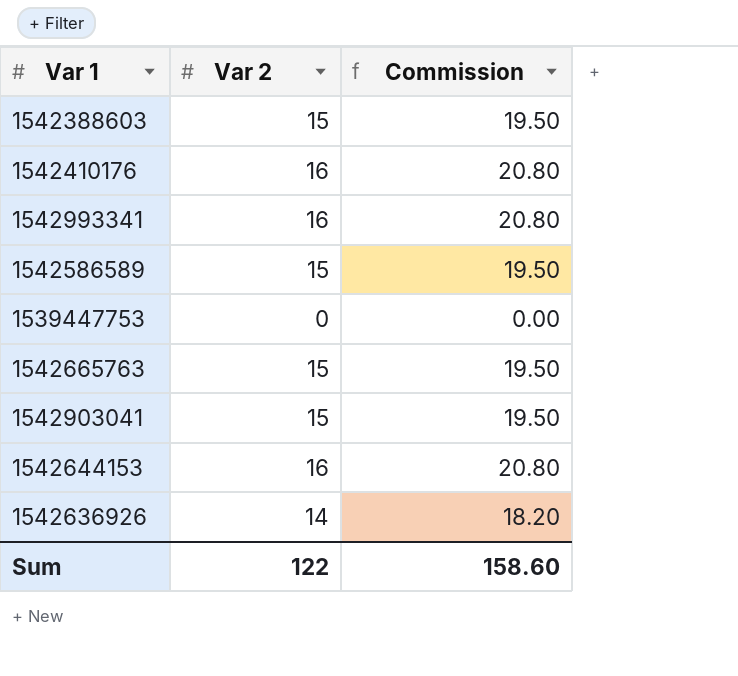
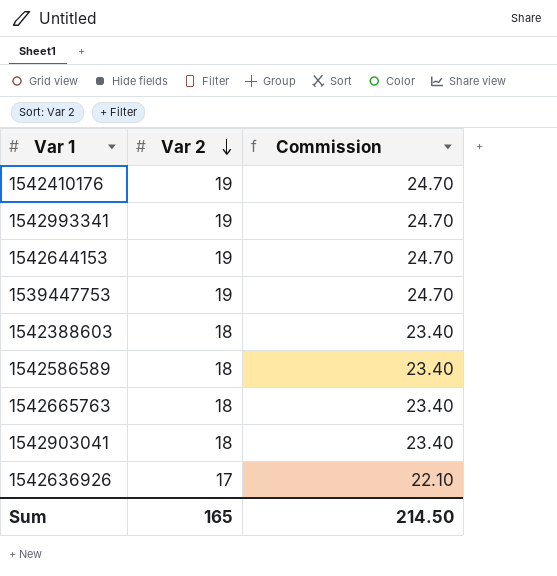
row order: none -> Var 2 descending
1542410176 | Var 2: 16 -> 19
1542410176 | Commission: 20.80 -> 24.70
1542993341 | Var 2: 16 -> 19
1542993341 | Commission: 20.80 -> 24.70
1542644153 | Var 2: 16 -> 19
1542644153 | Commission: 20.80 -> 24.70
1539447753 | Var 2: 0 -> 19
1539447753 | Commission: 0.00 -> 24.70
1542388603 | Var 2: 15 -> 18
1542388603 | Commission: 19.50 -> 23.40
1542586589 | Var 2: 15 -> 18
1542586589 | Commission: 19.50 -> 23.40
1542665763 | Var 2: 15 -> 18
1542665763 | Commission: 19.50 -> 23.40
1542903041 | Var 2: 15 -> 18
1542903041 | Commission: 19.50 -> 23.40
1542636926 | Var 2: 14 -> 17
1542636926 | Commission: 18.20 -> 22.10
Sum | Var 2: 122 -> 165
Sum | Commission: 158.60 -> 214.50

